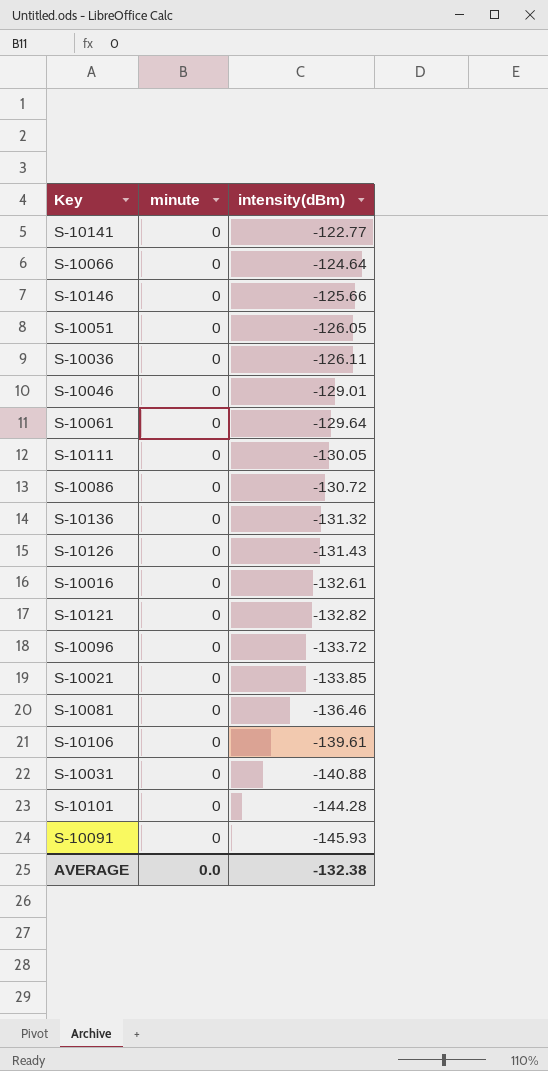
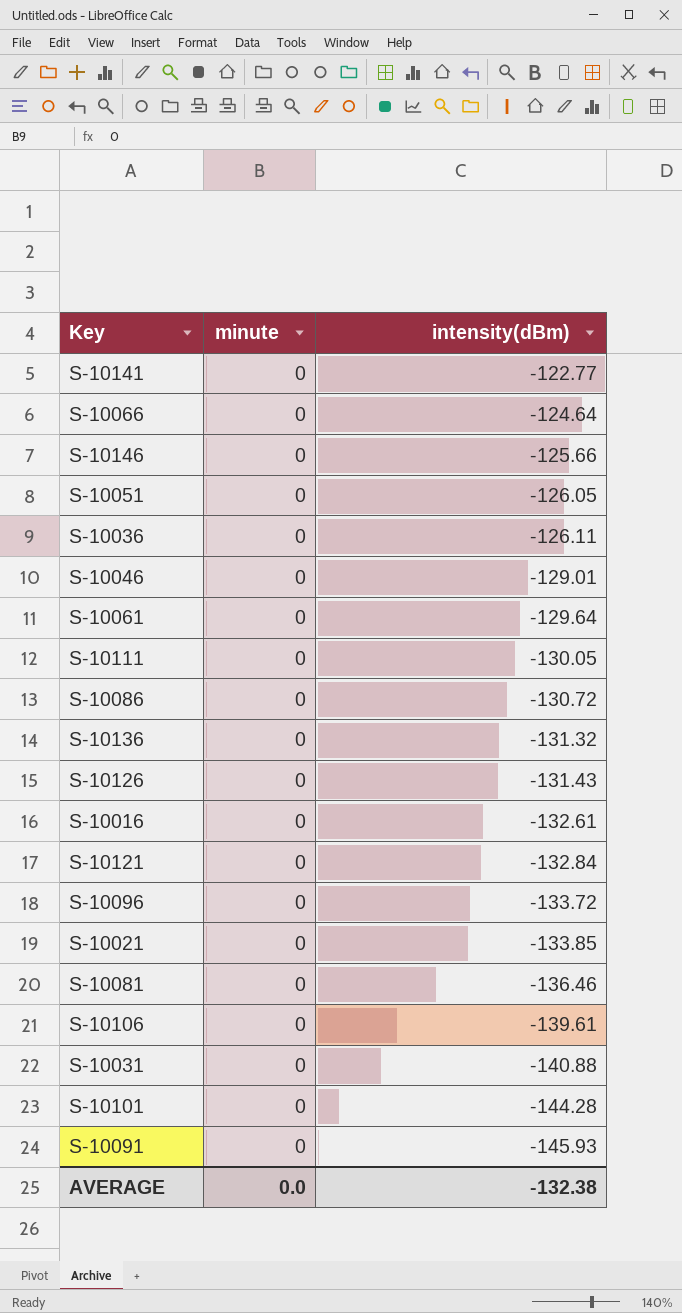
S-10121 | intensity(dBm): -132.82 -> -132.84

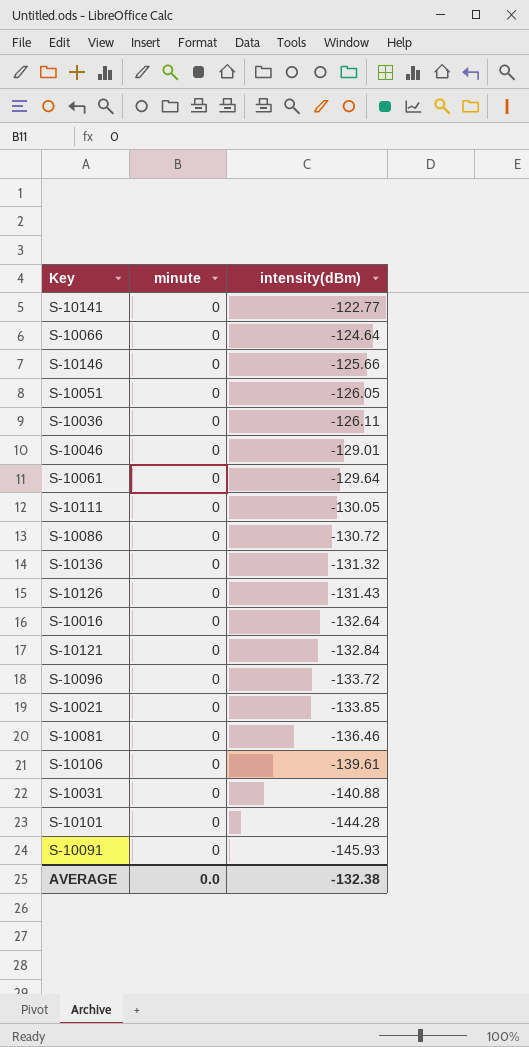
S-10016 | intensity(dBm): -132.61 -> -132.64

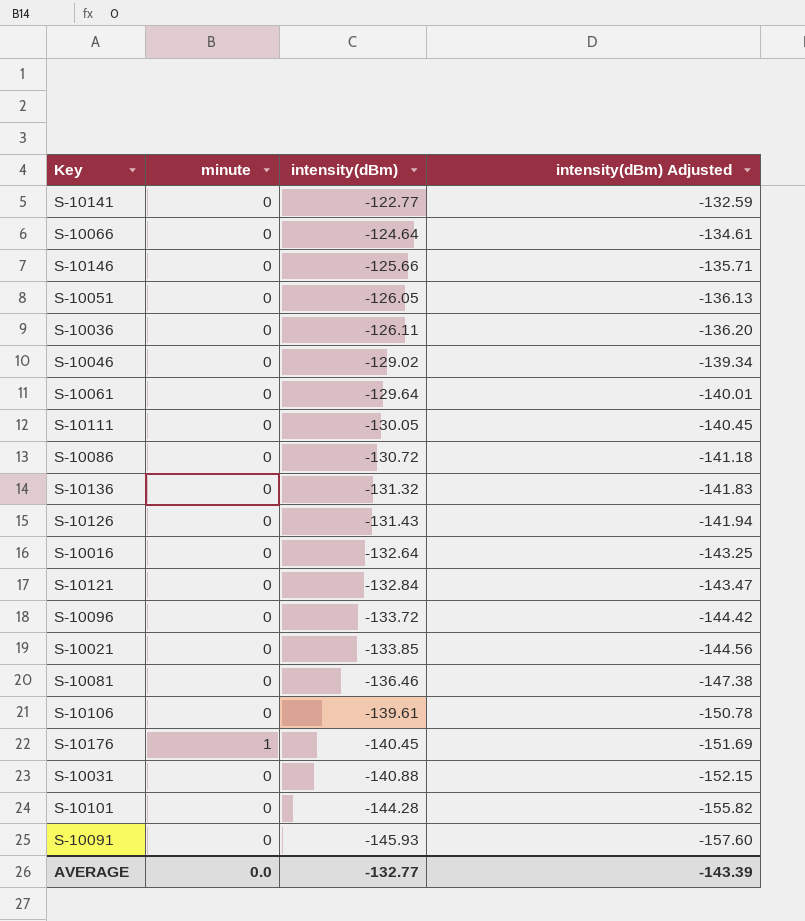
column intensity(dBm) Adjusted | formula: none -> [intensity(dBm)] * 1.08
S-10046 | intensity(dBm): -129.01 -> -129.02
row S-10176: none -> 1 | -140.45 | -151.69
AVERAGE | intensity(dBm): -132.38 -> -132.77

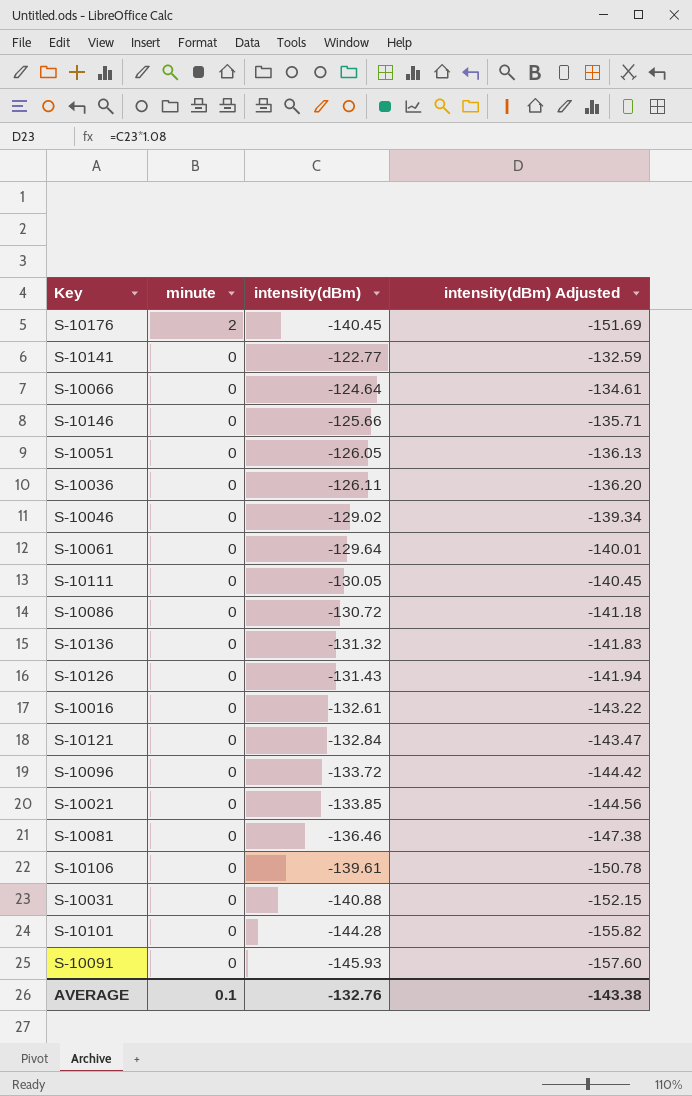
row order: intensity(dBm) descending -> minute descending
S-10176 | minute: 1 -> 2
S-10016 | intensity(dBm): -132.64 -> -132.61
S-10016 | intensity(dBm) Adjusted: -143.25 -> -143.22
AVERAGE | minute: 0.0 -> 0.1
AVERAGE | intensity(dBm): -132.77 -> -132.76
AVERAGE | intensity(dBm) Adjusted: -143.39 -> -143.38

